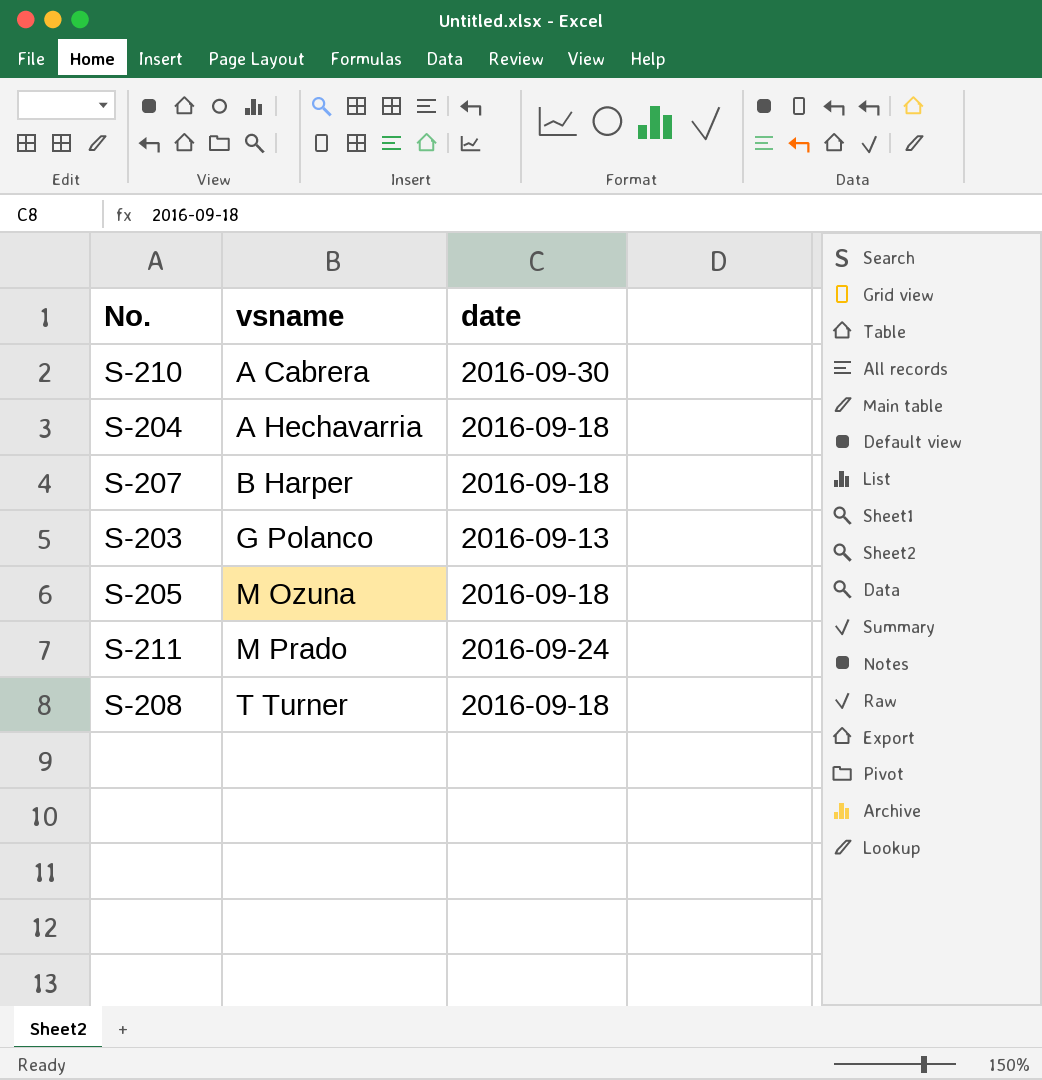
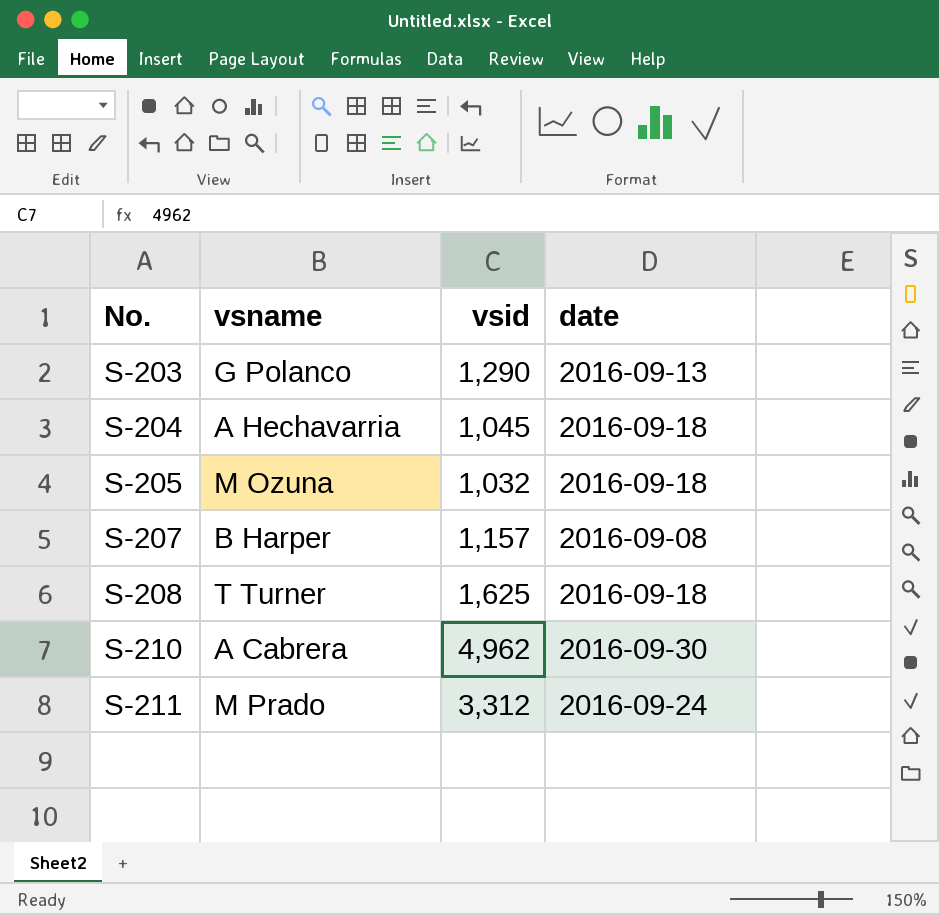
row order: vsname ascending -> No. ascending
column vsid | position: none -> 3
S-207 | date: 2016-09-18 -> 2016-09-08

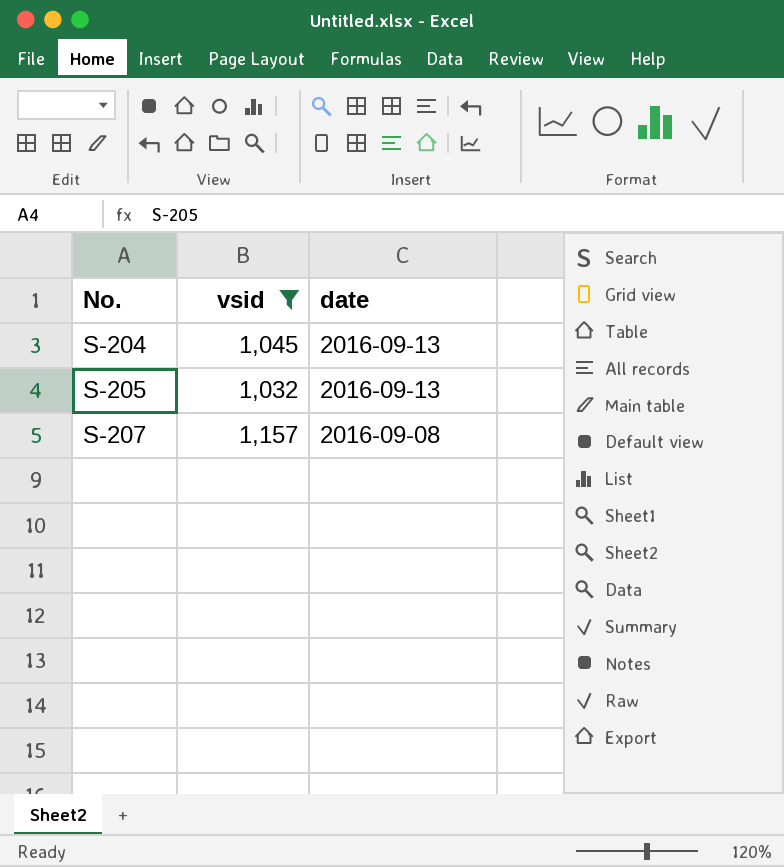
filter: none -> vsid <= 1,157
column vsname | position: 2 -> none
S-204 | date: 2016-09-18 -> 2016-09-13
S-205 | date: 2016-09-18 -> 2016-09-13

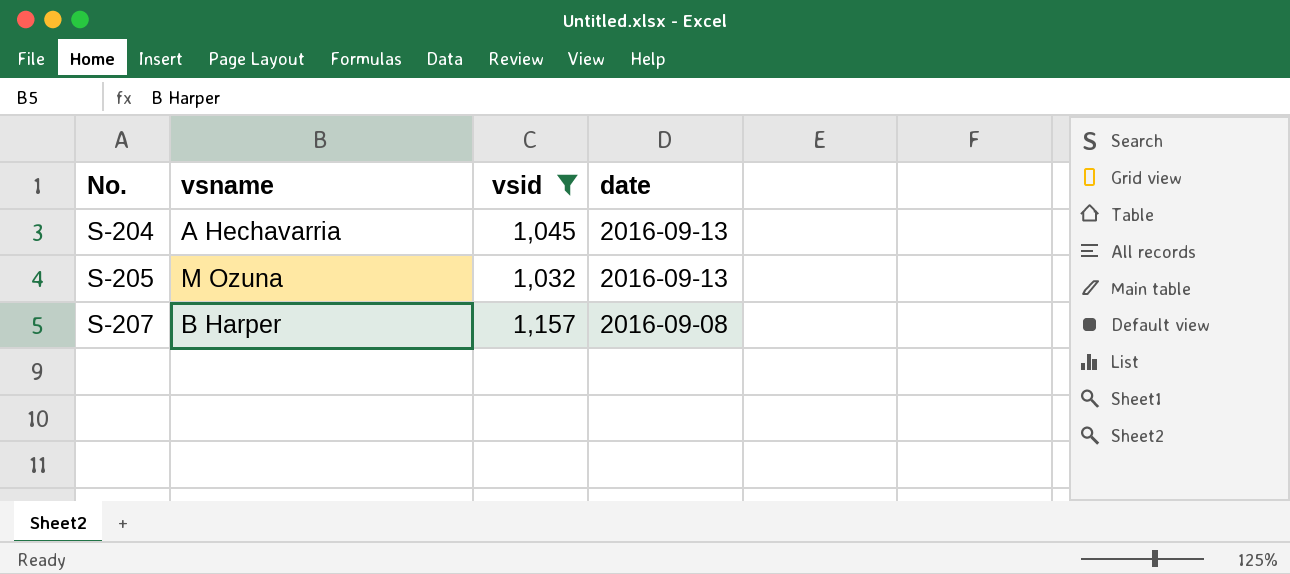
column vsname | position: none -> 2

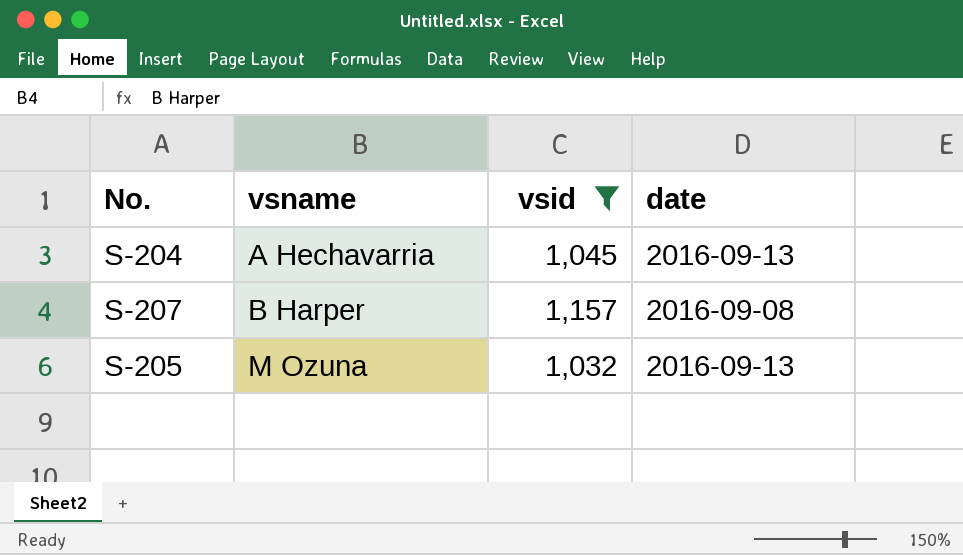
row order: No. ascending -> vsname ascending

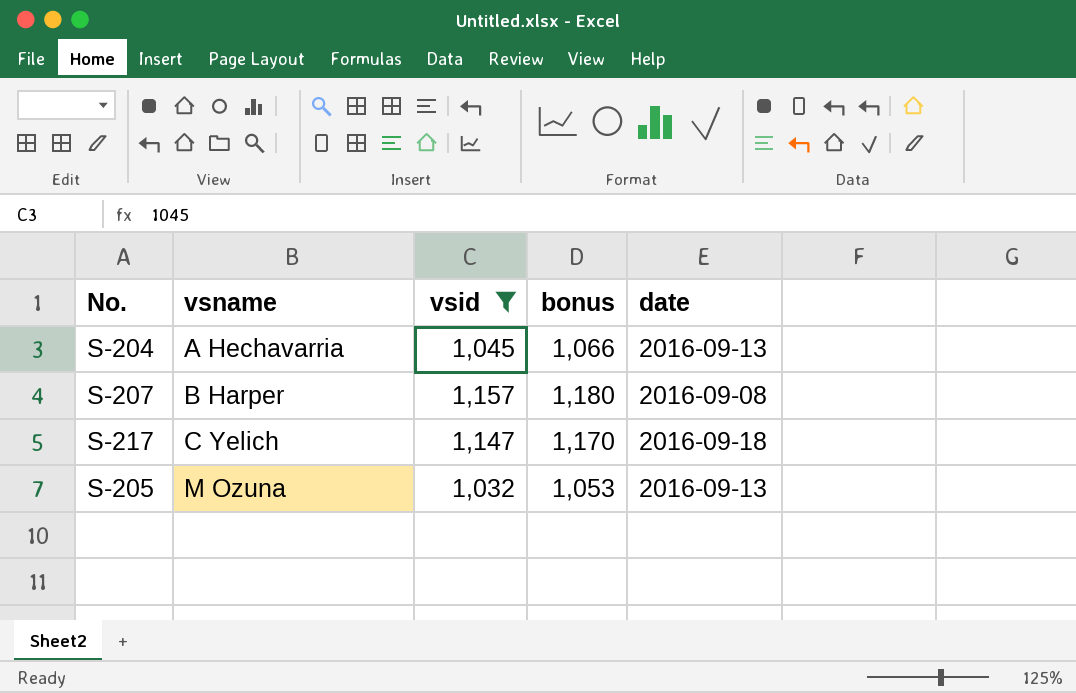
column bonus | formula: none -> [vsid] * 1.02
row S-217: none -> C Yelich | 1,147 | 1,170 | 2016-09-18

